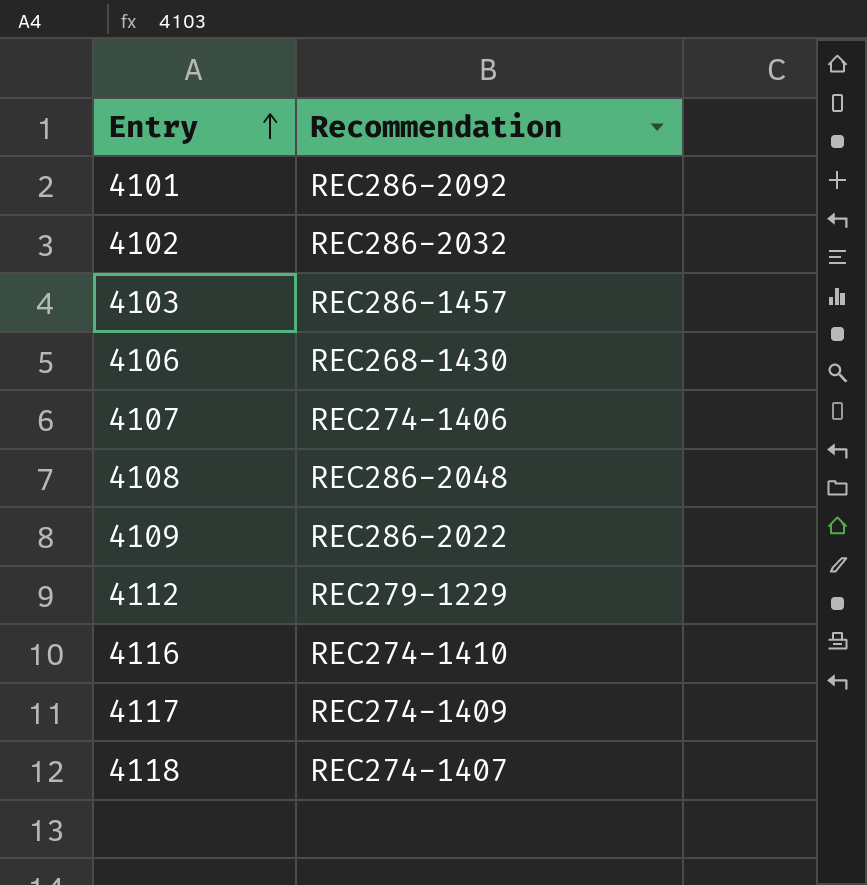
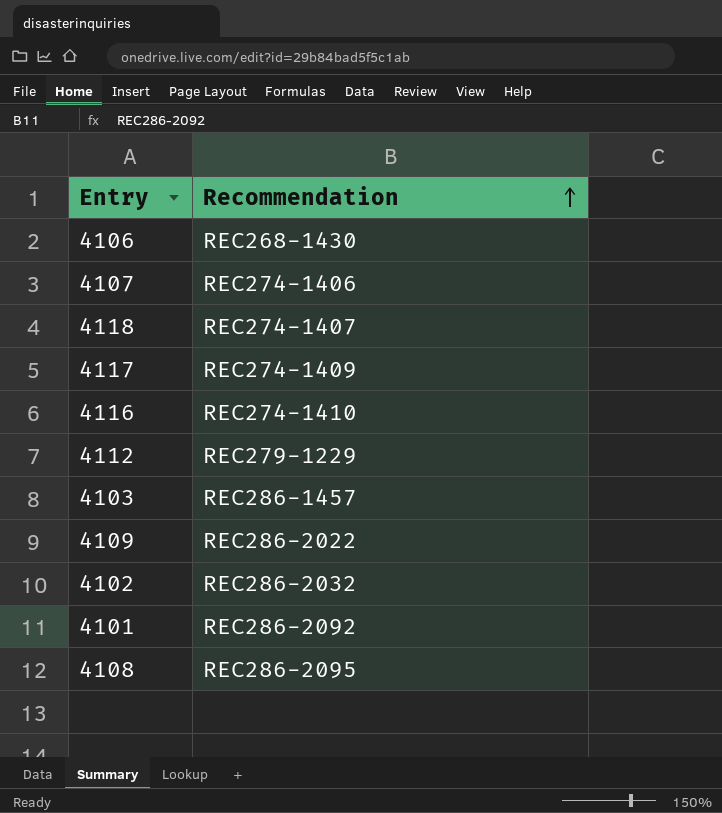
row order: Entry ascending -> Recommendation ascending
4108 | Recommendation: REC286-2048 -> REC286-2095

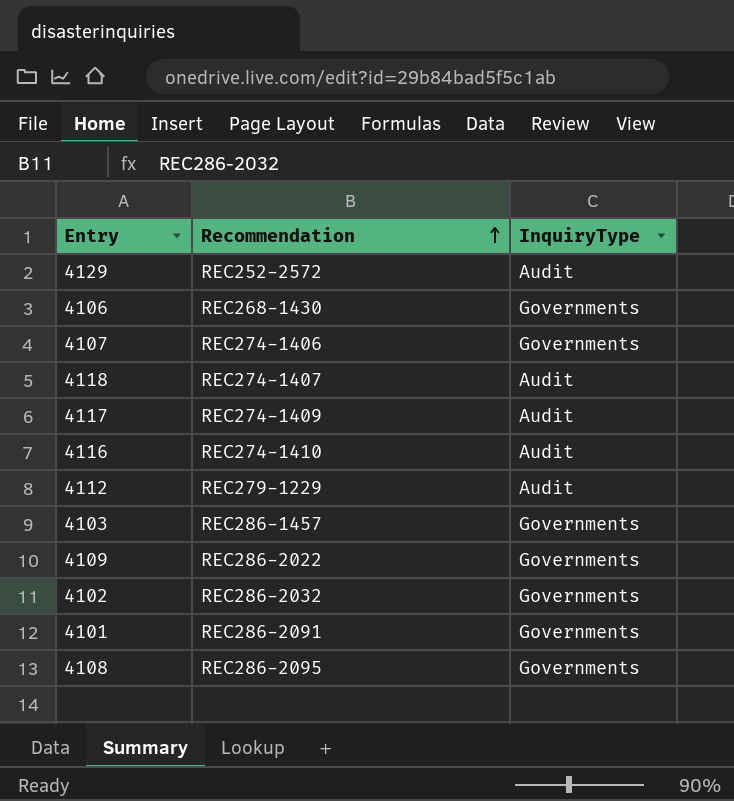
column InquiryType | position: none -> 3
row 4129: none -> REC252-2572 | Audit
4101 | Recommendation: REC286-2092 -> REC286-2091

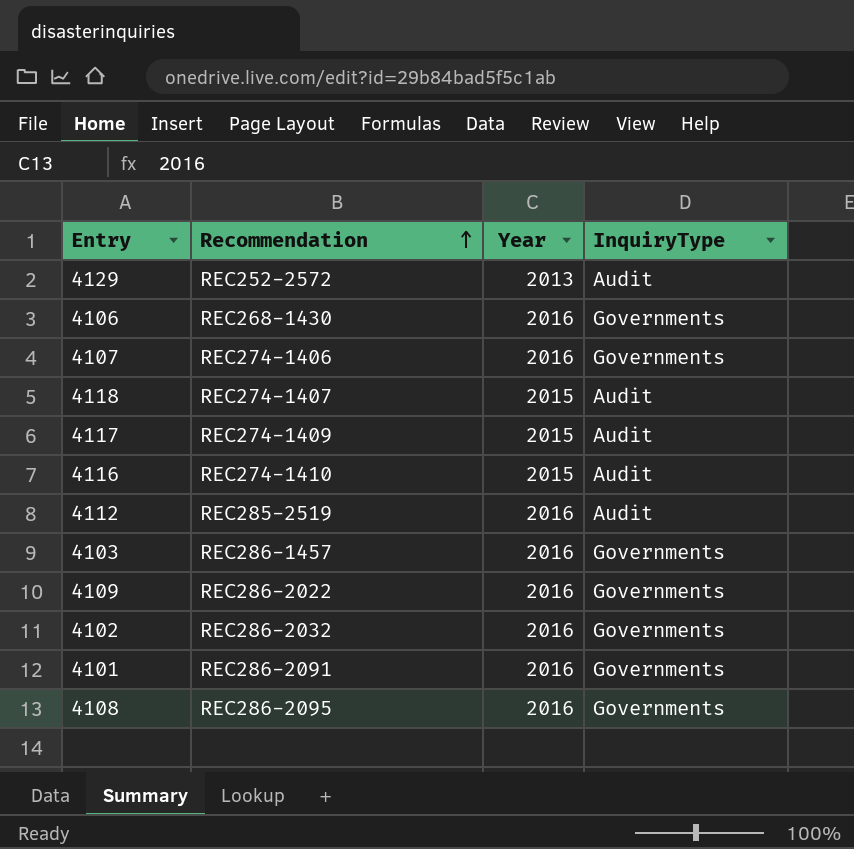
column Year | position: none -> 3
4112 | Recommendation: REC279-1229 -> REC285-2519

